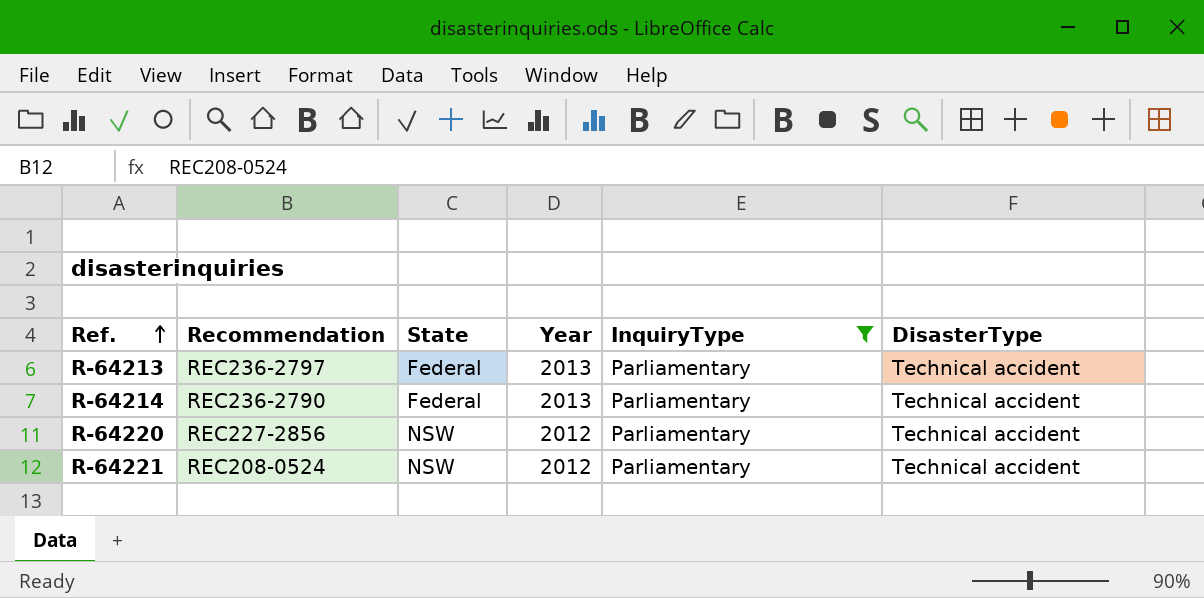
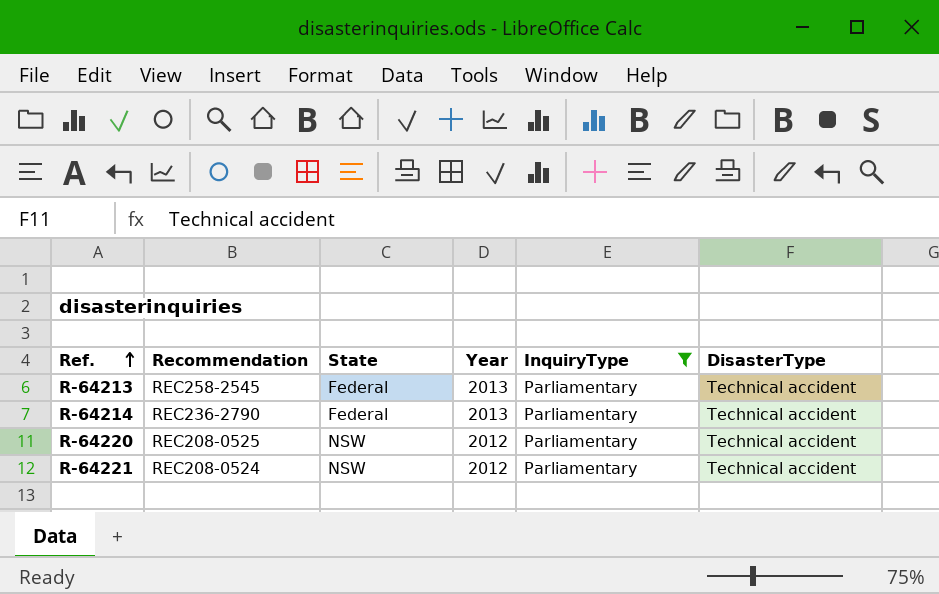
R-64213 | Recommendation: REC236-2797 -> REC258-2545
R-64220 | Recommendation: REC227-2856 -> REC208-0525

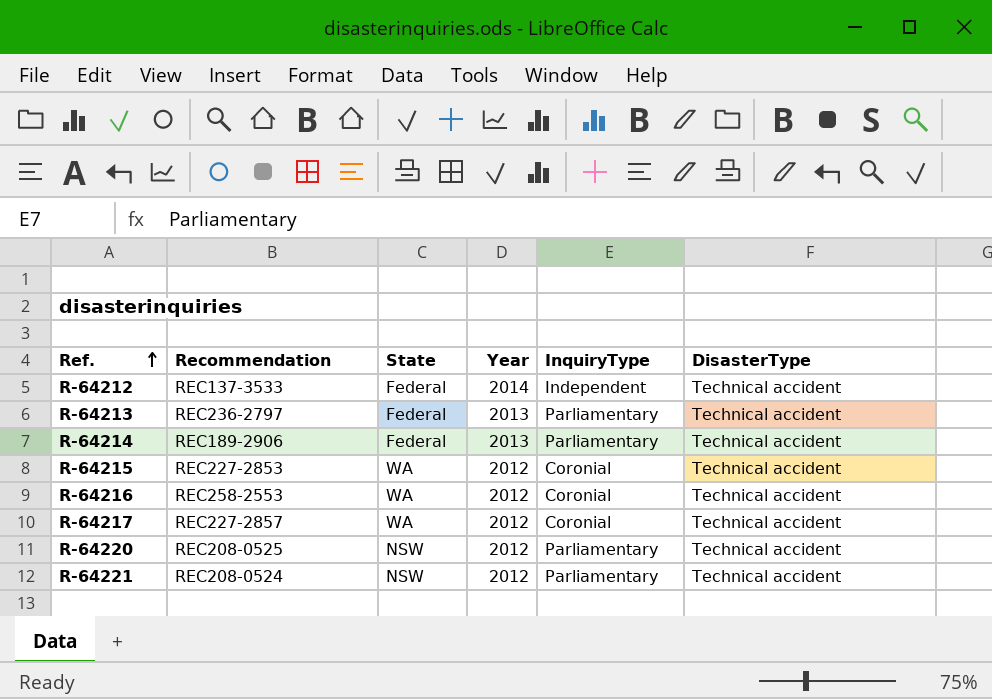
filter: InquiryType = Parliamentary -> none
R-64213 | Recommendation: REC258-2545 -> REC236-2797
R-64214 | Recommendation: REC236-2790 -> REC189-2906

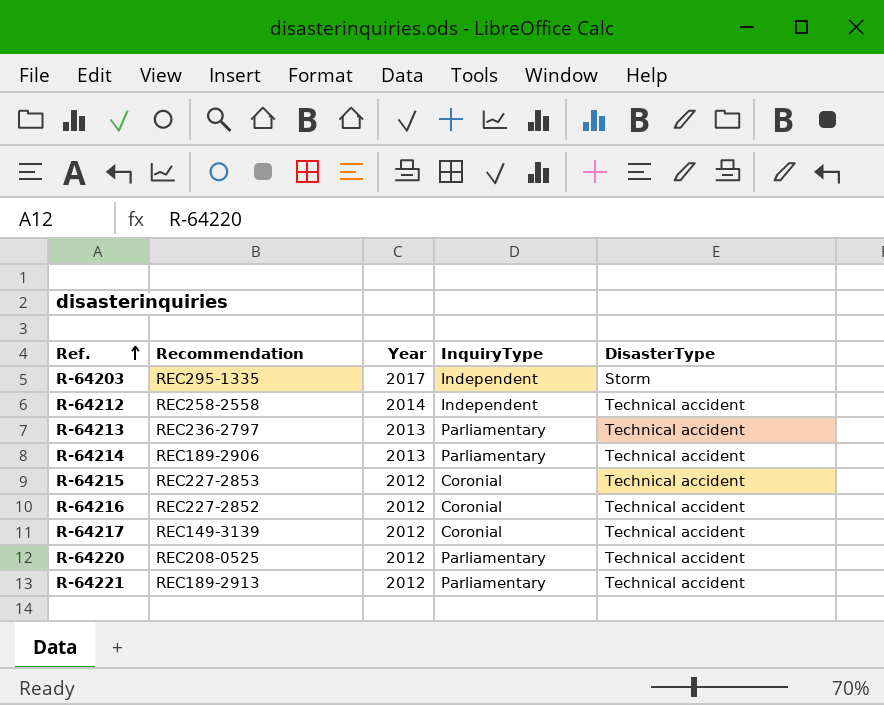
column State | position: 3 -> none
row R-64203: none -> REC295-1335 | 2017 | Independent | Storm
R-64212 | Recommendation: REC137-3533 -> REC258-2558
R-64216 | Recommendation: REC258-2553 -> REC227-2852
R-64217 | Recommendation: REC227-2857 -> REC149-3139
R-64221 | Recommendation: REC208-0524 -> REC189-2913

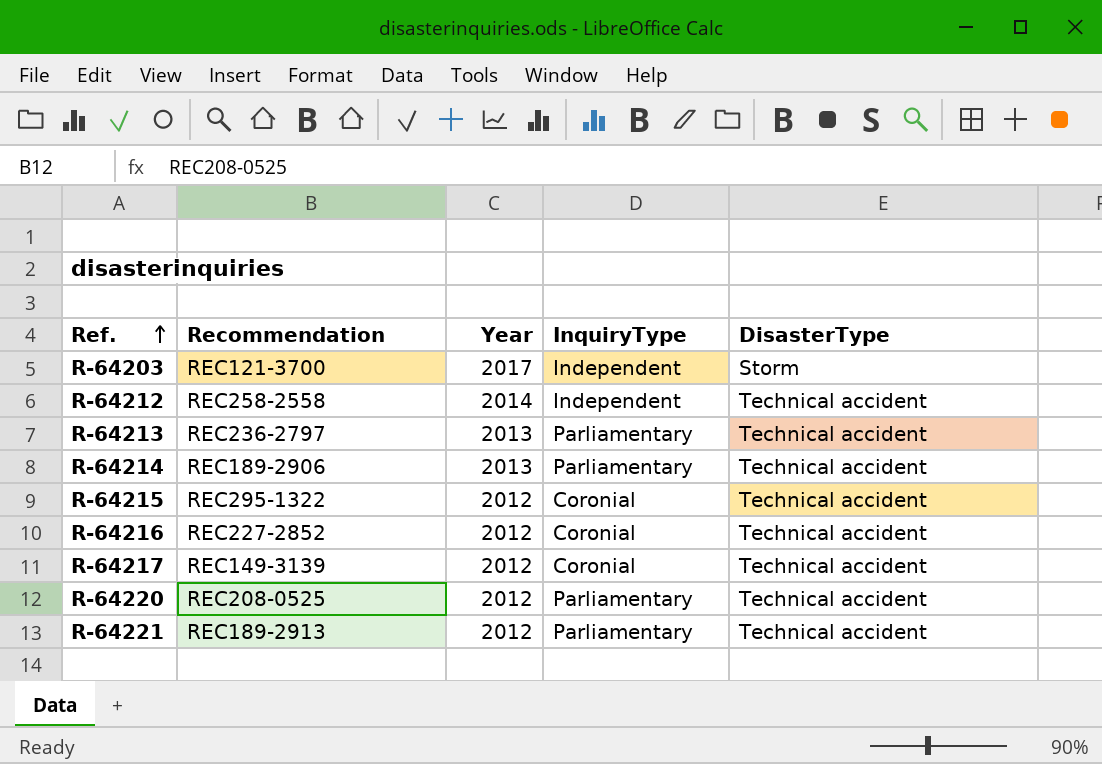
R-64203 | Recommendation: REC295-1335 -> REC121-3700
R-64215 | Recommendation: REC227-2853 -> REC295-1322

